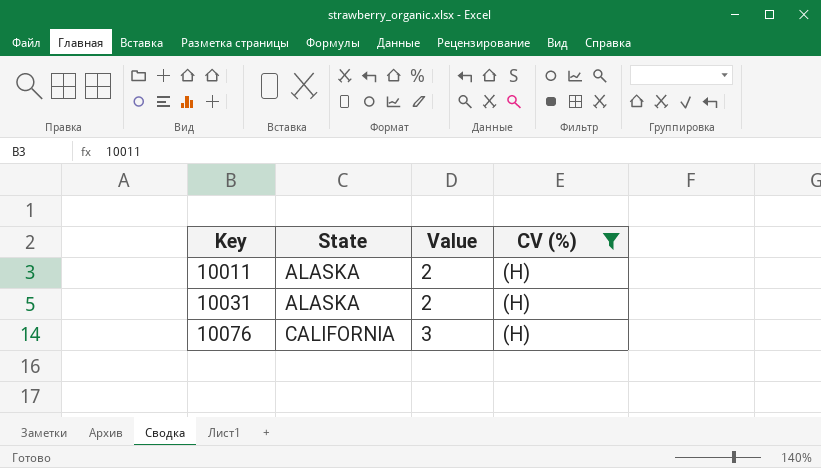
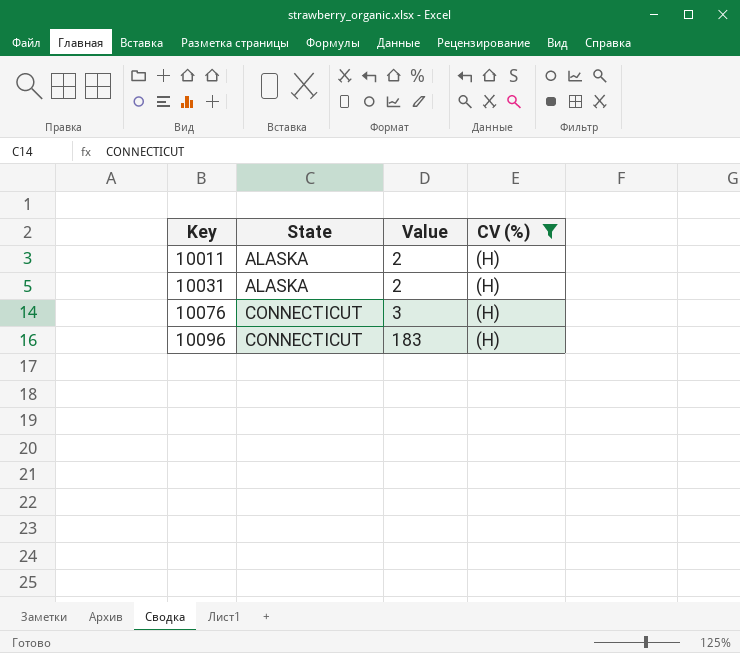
10076 | State: CALIFORNIA -> CONNECTICUT
row 10096: none -> CONNECTICUT | 183 | (H)

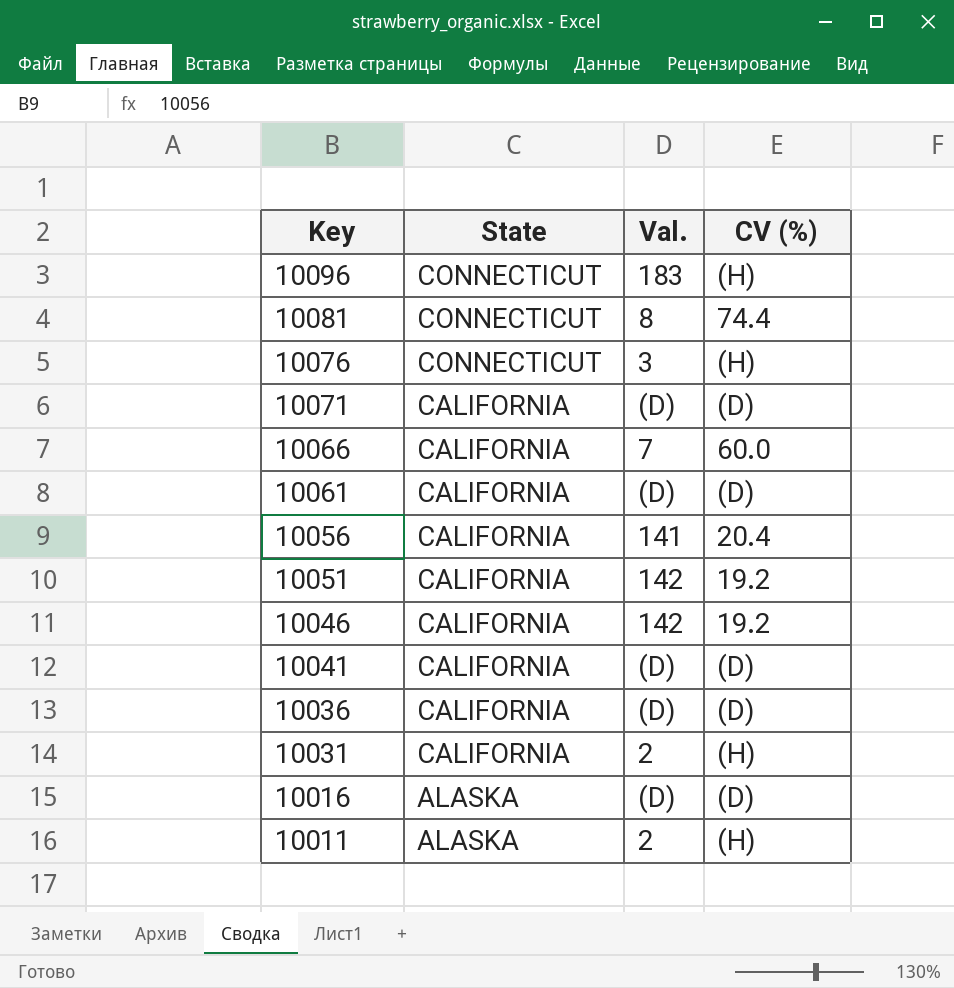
filter: CV (%) = (H) -> none
row order: Key ascending -> Key descending
column name: Value -> Val.
10031 | State: ALASKA -> CALIFORNIA

